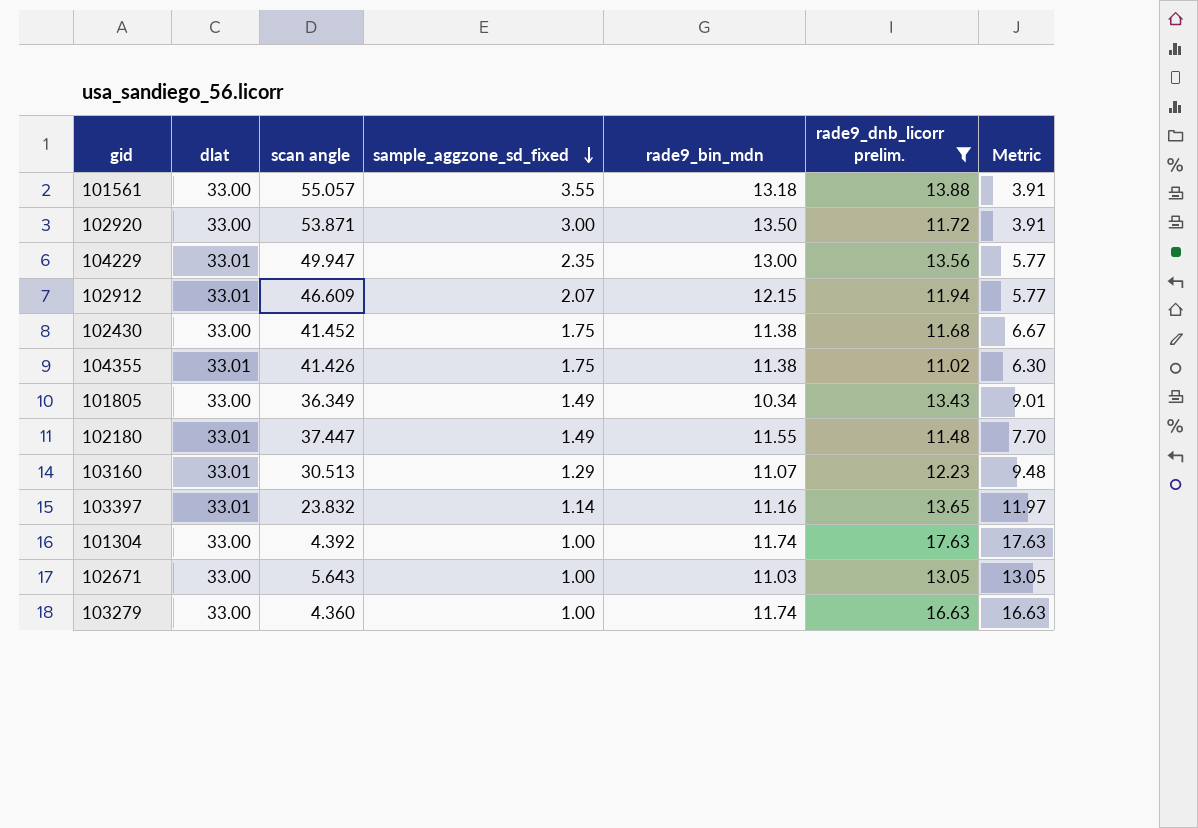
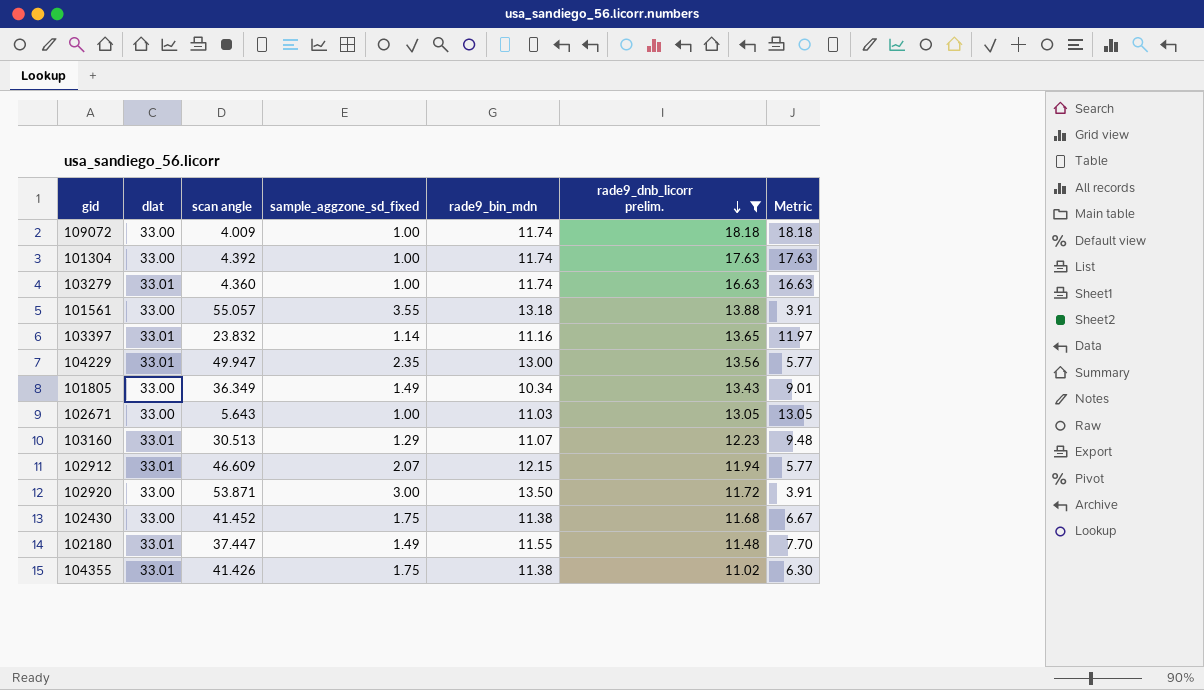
row order: sample_aggzone_sd_fixed descending -> rade9_dnb_licorr prelim. descending
row 109072: none -> 33.00 | 4.009 | 1.00 | 11.74 | 18.18 | 18.18
103279 | dlat: 33.00 -> 33.01

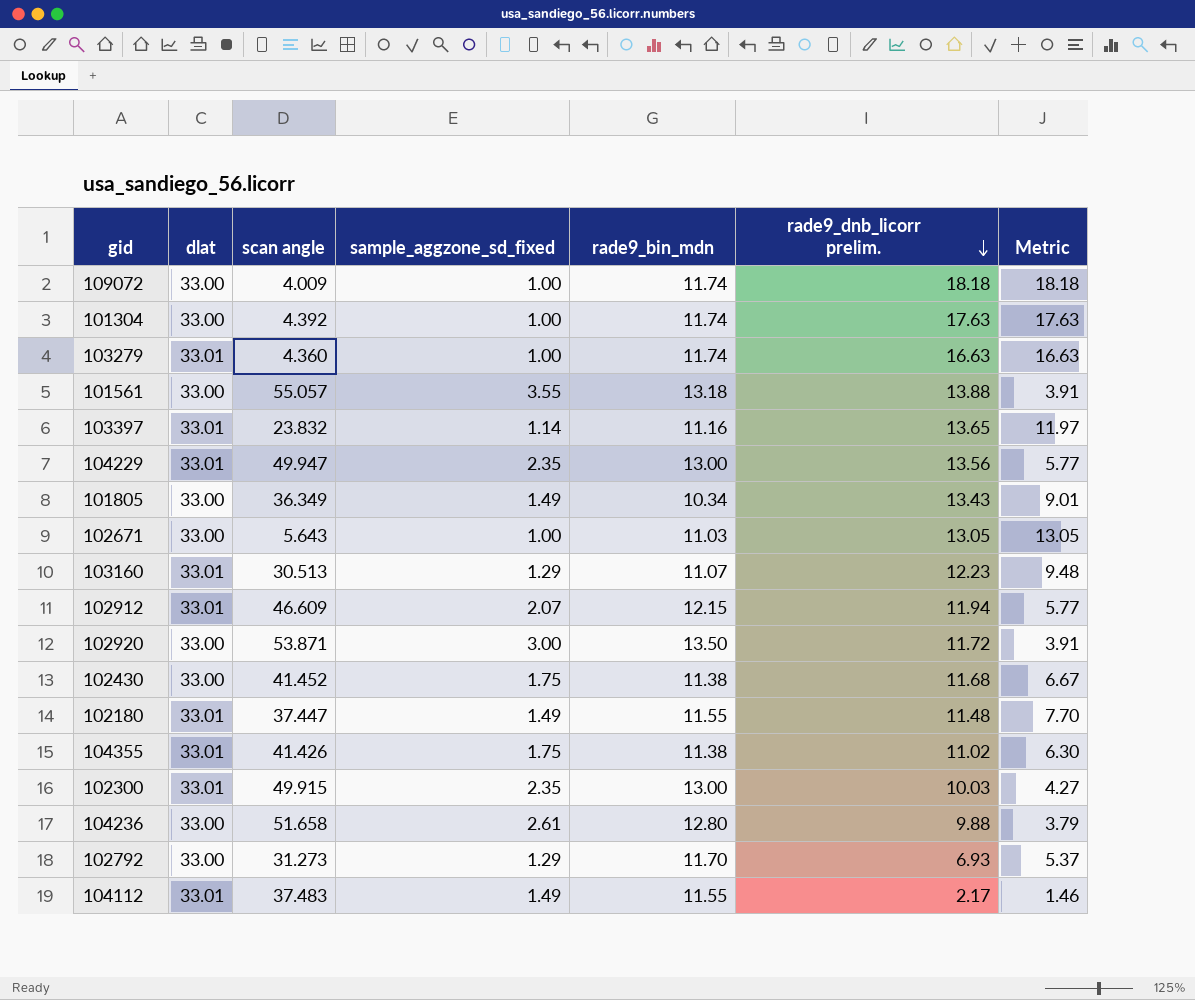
filter: rade9_dnb_licorr prelim. >= 11.02 -> none

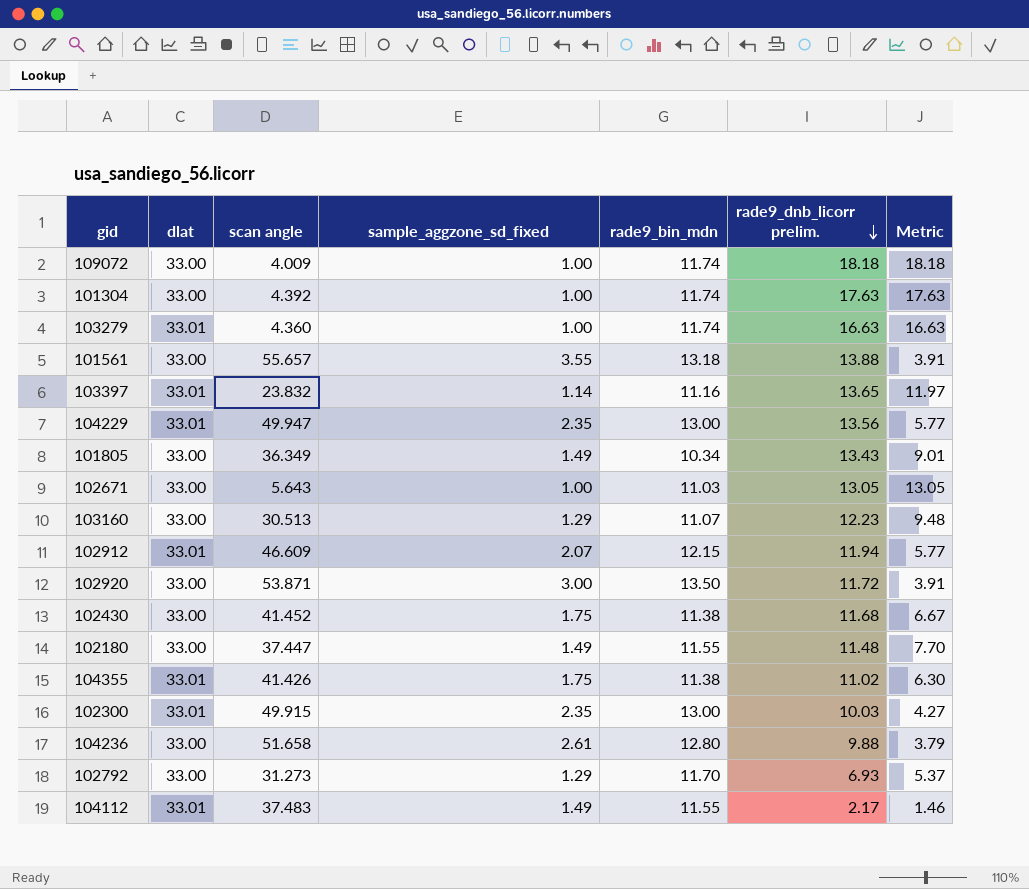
101561 | scan angle: 55.057 -> 55.657
103160 | dlat: 33.01 -> 33.00
102180 | dlat: 33.01 -> 33.00

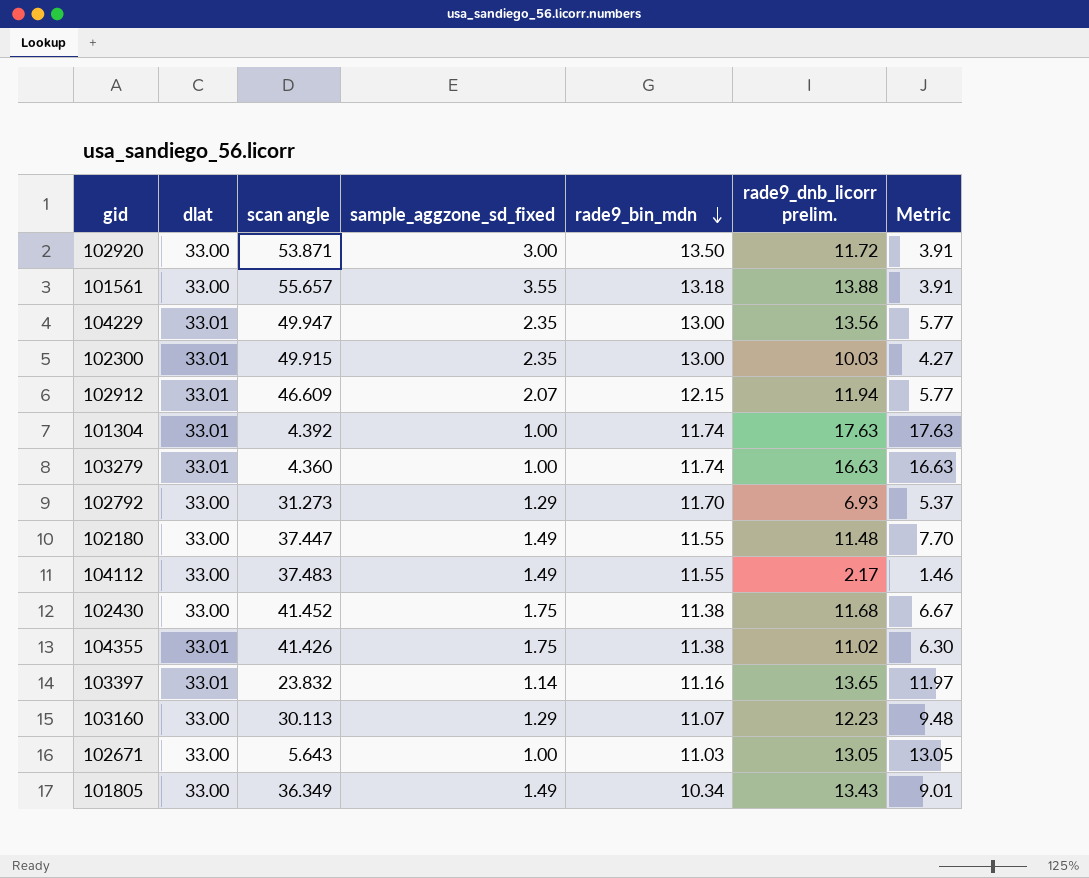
row order: rade9_dnb_licorr prelim. descending -> rade9_bin_mdn descending
row 109072: 33.00 | 4.009 | 1.00 | 11.74 | 18.18 | 18.18 -> none
row 104236: 33.00 | 51.658 | 2.61 | 12.80 | 9.88 | 3.79 -> none
101304 | dlat: 33.00 -> 33.01
104112 | dlat: 33.01 -> 33.00
103160 | scan angle: 30.513 -> 30.113

